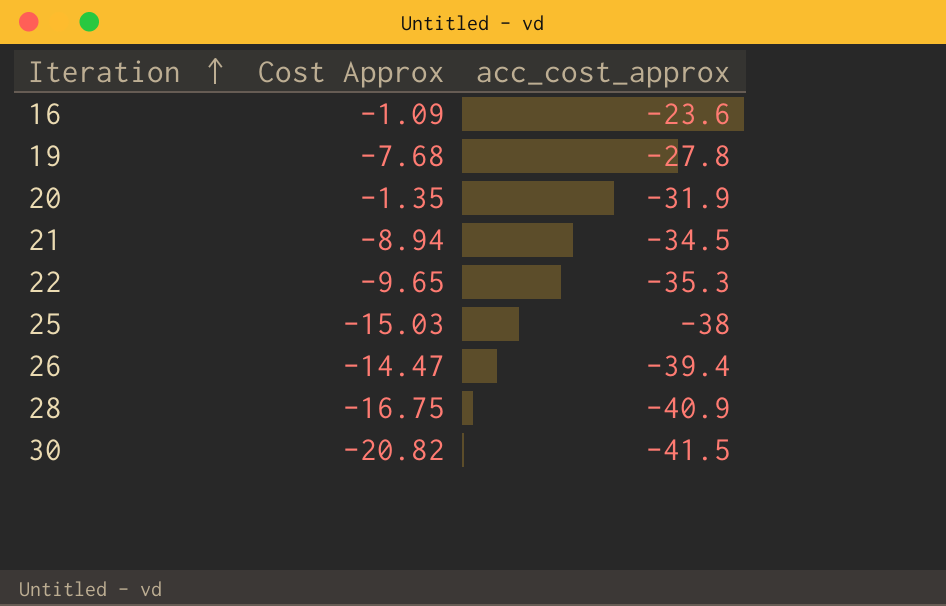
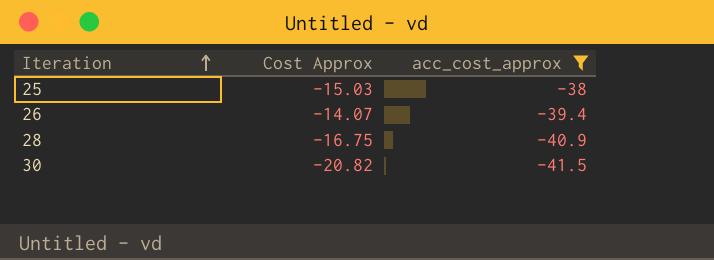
filter: none -> acc_cost_approx <= -38
26 | Cost Approx: -14.47 -> -14.07

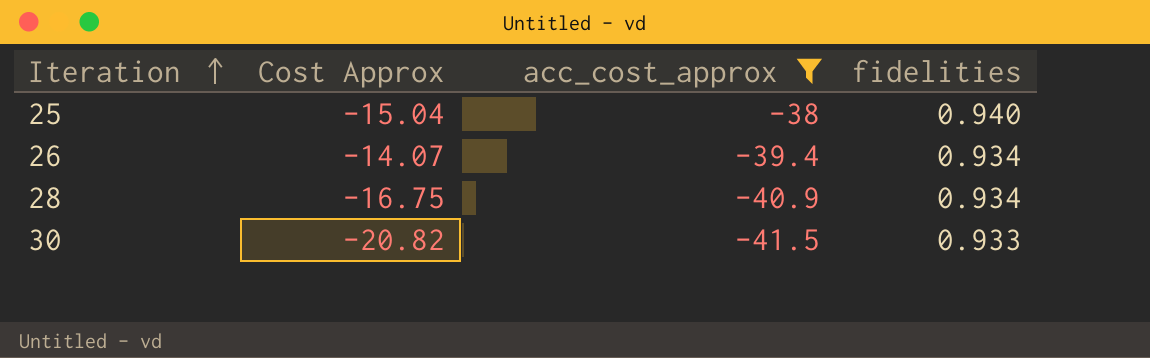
column fidelities | position: none -> 4
25 | Cost Approx: -15.03 -> -15.04

